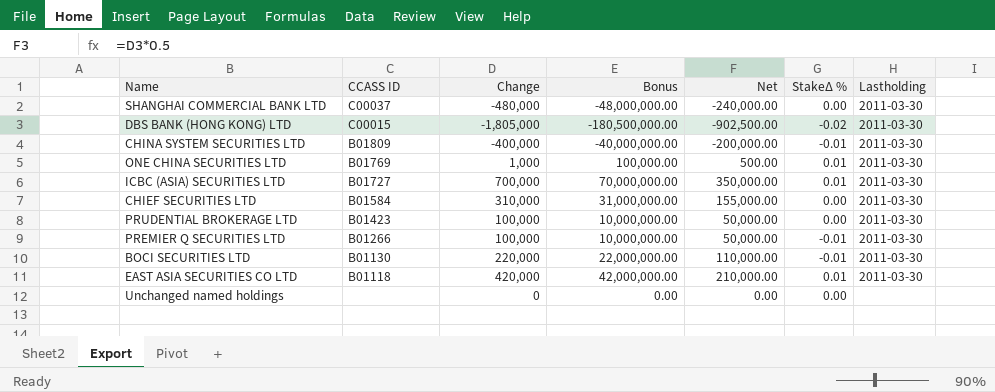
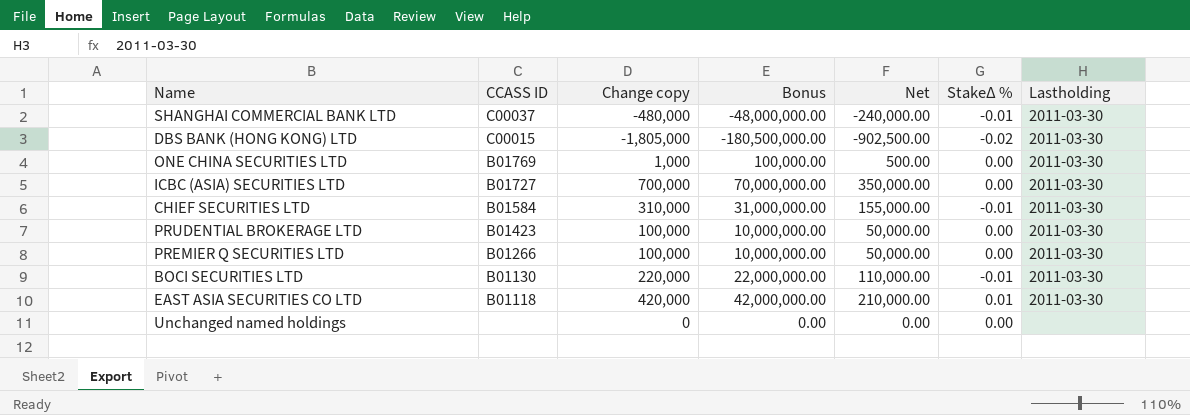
column name: Change -> Change copy
row CHINA SYSTEM SECURITIES LTD: B01809 | -400,000 | -40,000,000.00 | -200,000.00 | -0.01 | 2011-03-30 -> none
SHANGHAI COMMERCIAL BANK LTD | StakeΔ %: 0.00 -> -0.01
ONE CHINA SECURITIES LTD | StakeΔ %: 0.01 -> 0.00
ICBC (ASIA) SECURITIES LTD | StakeΔ %: 0.01 -> 0.00
CHIEF SECURITIES LTD | StakeΔ %: 0.00 -> -0.01
PREMIER Q SECURITIES LTD | StakeΔ %: -0.01 -> 0.00

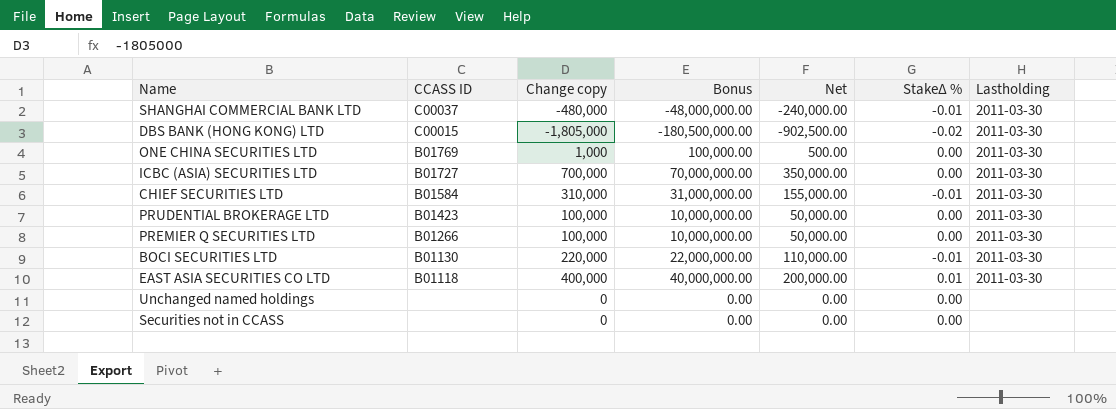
EAST ASIA SECURITIES CO LTD | Change copy: 420,000 -> 400,000
EAST ASIA SECURITIES CO LTD | Bonus: 42,000,000.00 -> 40,000,000.00
EAST ASIA SECURITIES CO LTD | Net: 210,000.00 -> 200,000.00
row Securities not in CCASS: none -> none | 0 | 0.00 | 0.00 | 0.00 | none

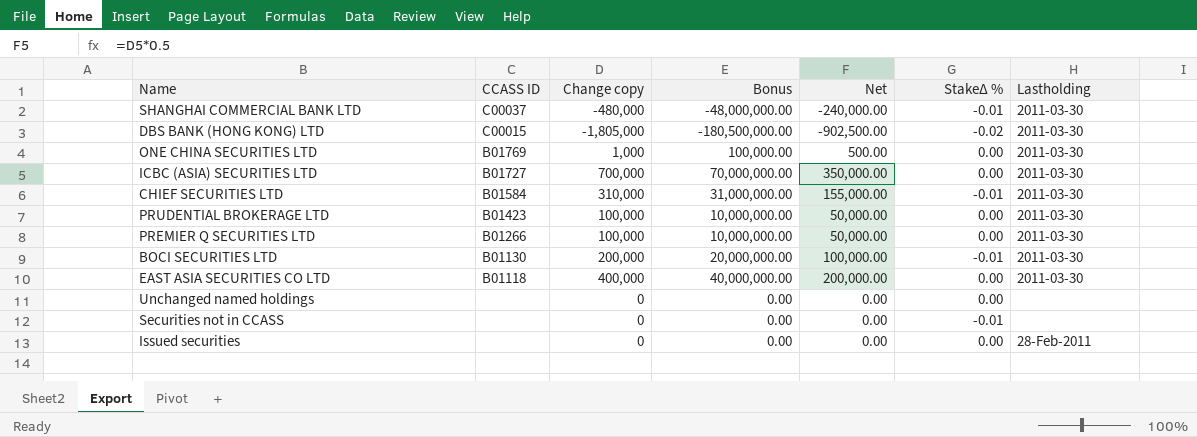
BOCI SECURITIES LTD | Change copy: 220,000 -> 200,000
BOCI SECURITIES LTD | Bonus: 22,000,000.00 -> 20,000,000.00
BOCI SECURITIES LTD | Net: 110,000.00 -> 100,000.00
EAST ASIA SECURITIES CO LTD | StakeΔ %: 0.01 -> 0.00
Securities not in CCASS | StakeΔ %: 0.00 -> -0.01
row Issued securities: none -> none | 0 | 0.00 | 0.00 | 0.00 | 28-Feb-2011

